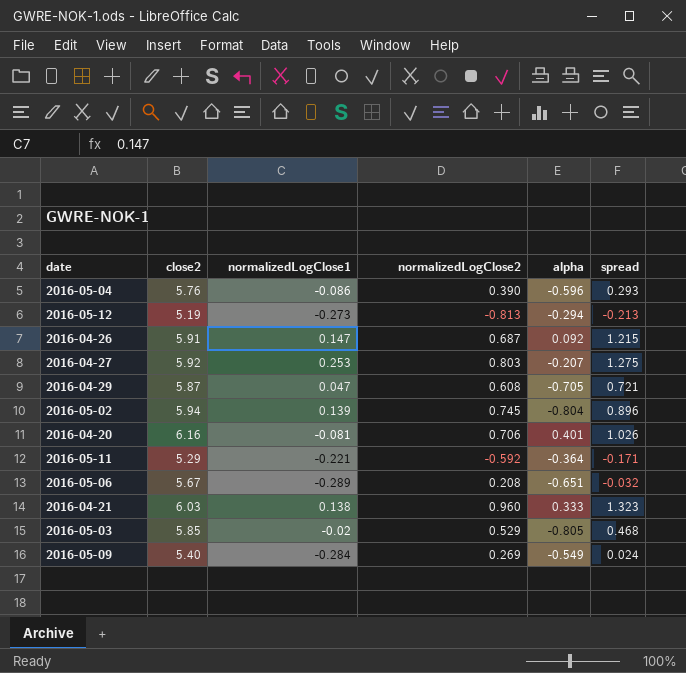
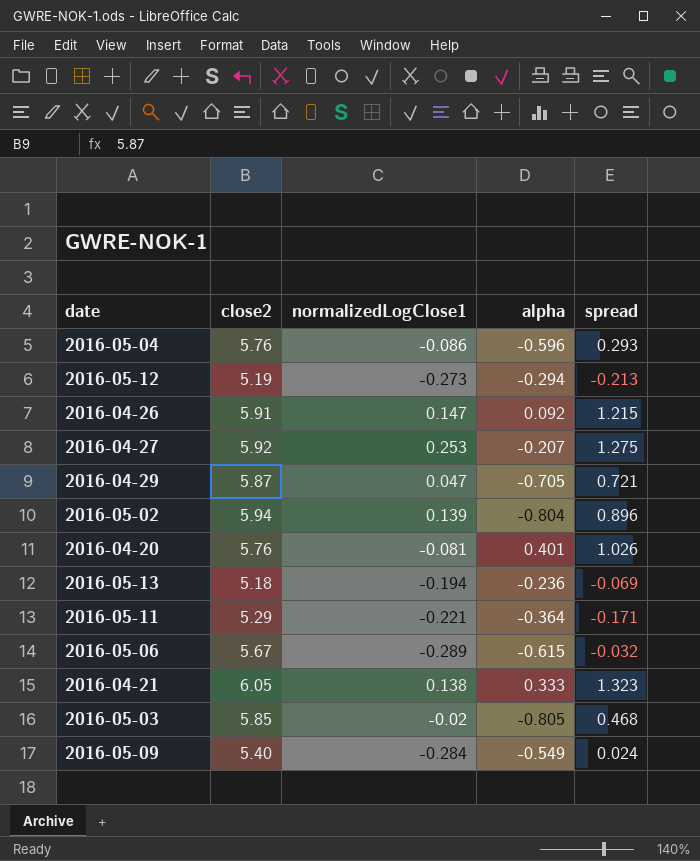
column normalizedLogClose2 | position: 4 -> none
2016-04-20 | close2: 6.16 -> 5.76
row 2016-05-13: none -> 5.18 | -0.194 | -0.236 | -0.069
2016-05-06 | alpha: -0.651 -> -0.615
2016-04-21 | close2: 6.03 -> 6.05

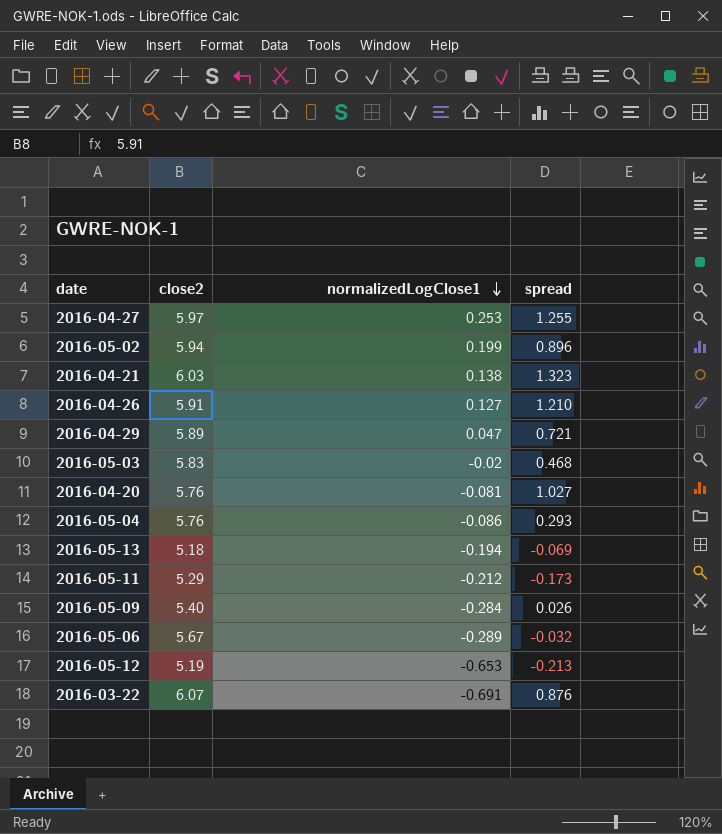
row order: none -> normalizedLogClose1 descending
column alpha | position: 4 -> none
2016-04-27 | close2: 5.92 -> 5.97
2016-04-27 | spread: 1.275 -> 1.255
2016-05-02 | normalizedLogClose1: 0.139 -> 0.199
2016-04-21 | close2: 6.05 -> 6.03
2016-04-26 | normalizedLogClose1: 0.147 -> 0.127
2016-04-26 | spread: 1.215 -> 1.210
2016-04-29 | close2: 5.87 -> 5.89
2016-05-03 | close2: 5.85 -> 5.83
2016-04-20 | spread: 1.026 -> 1.027
2016-05-11 | normalizedLogClose1: -0.221 -> -0.212
2016-05-11 | spread: -0.171 -> -0.173
2016-05-09 | spread: 0.024 -> 0.026
2016-05-12 | normalizedLogClose1: -0.273 -> -0.653
row 2016-03-22: none -> 6.07 | -0.691 | 0.876

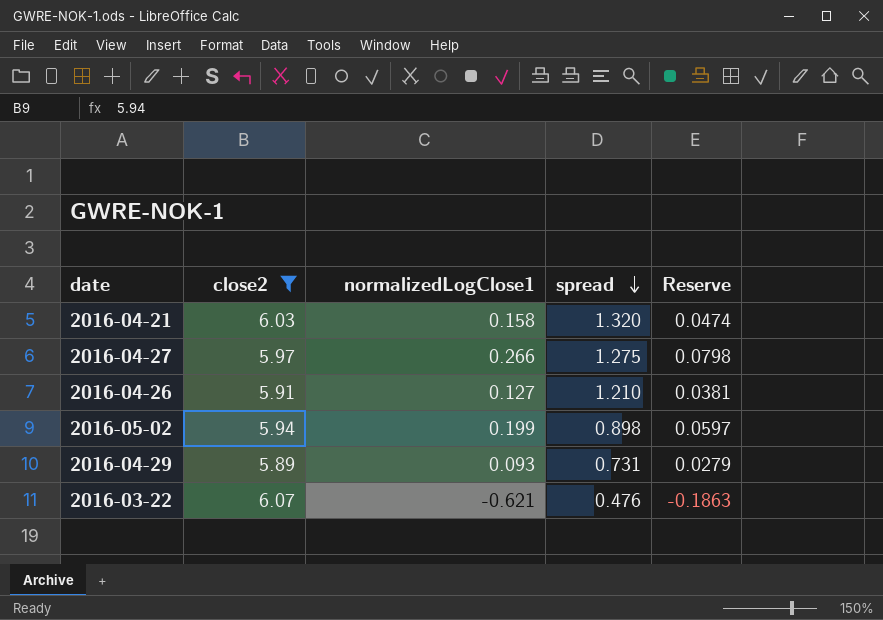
filter: none -> close2 >= 5.89
row order: normalizedLogClose1 descending -> spread descending
column Reserve | formula: none -> [normalizedLogClose1] * 0.3
2016-04-21 | normalizedLogClose1: 0.138 -> 0.158
2016-04-21 | spread: 1.323 -> 1.320
2016-04-27 | normalizedLogClose1: 0.253 -> 0.266
2016-04-27 | spread: 1.255 -> 1.275
2016-05-02 | spread: 0.896 -> 0.898
2016-04-29 | normalizedLogClose1: 0.047 -> 0.093
2016-04-29 | spread: 0.721 -> 0.731
2016-03-22 | normalizedLogClose1: -0.691 -> -0.621
2016-03-22 | spread: 0.876 -> 0.476

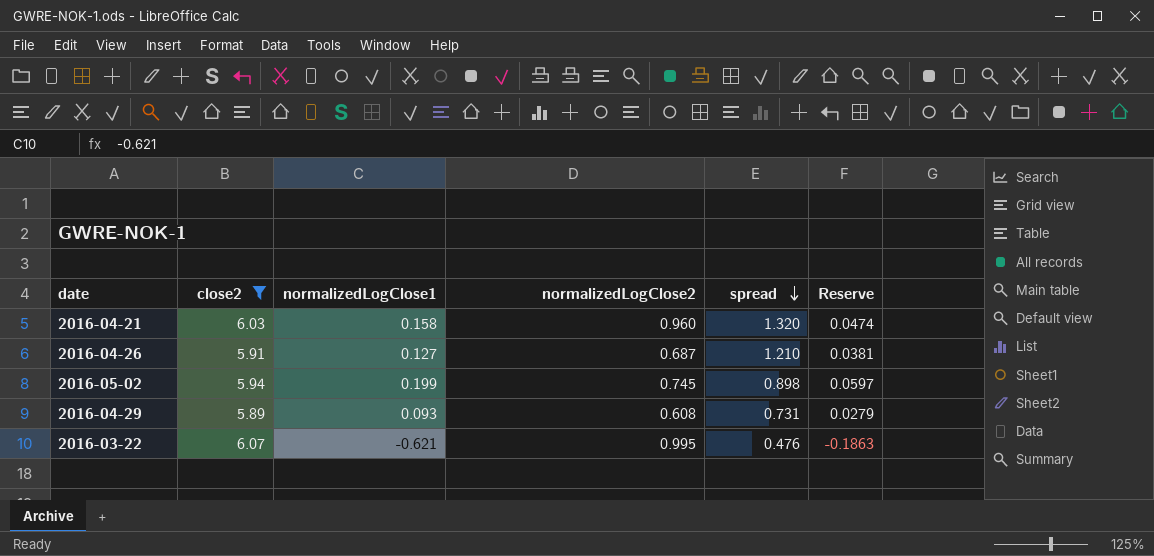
column normalizedLogClose2 | position: none -> 4
row 2016-04-27: 5.97 | 0.266 | 1.275 | 0.0798 -> none

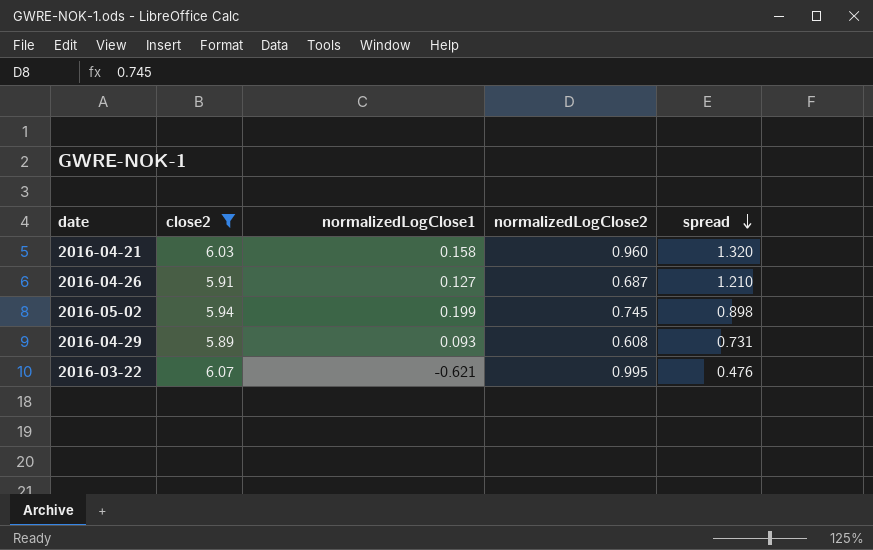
column Reserve | formula: [normalizedLogClose1] * 0.3 -> none

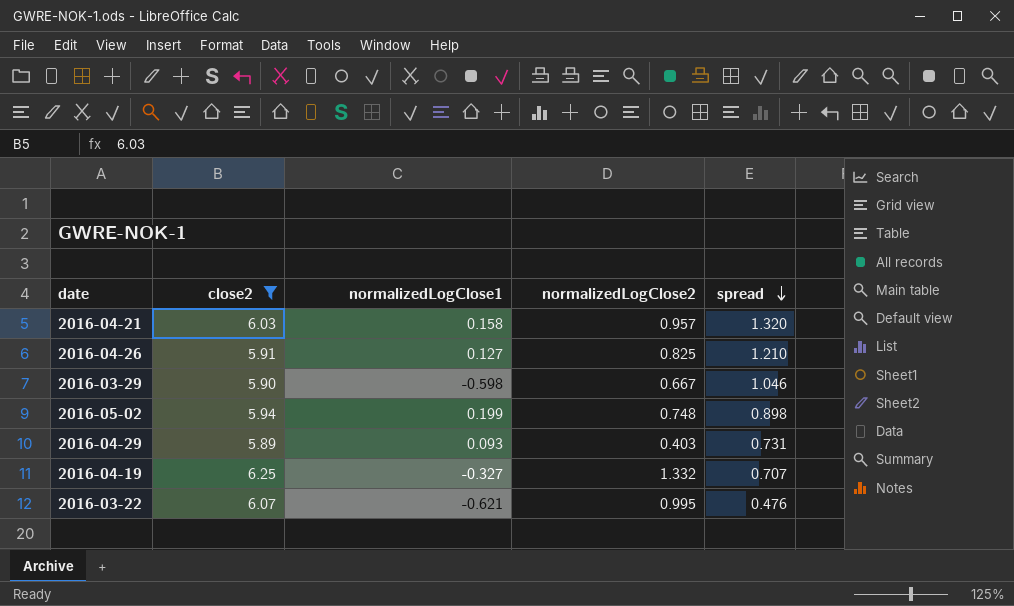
2016-04-21 | normalizedLogClose2: 0.960 -> 0.957
2016-04-26 | normalizedLogClose2: 0.687 -> 0.825
row 2016-03-29: none -> 5.90 | -0.598 | 0.667 | 1.046
2016-05-02 | normalizedLogClose2: 0.745 -> 0.748
2016-04-29 | normalizedLogClose2: 0.608 -> 0.403
row 2016-04-19: none -> 6.25 | -0.327 | 1.332 | 0.707

